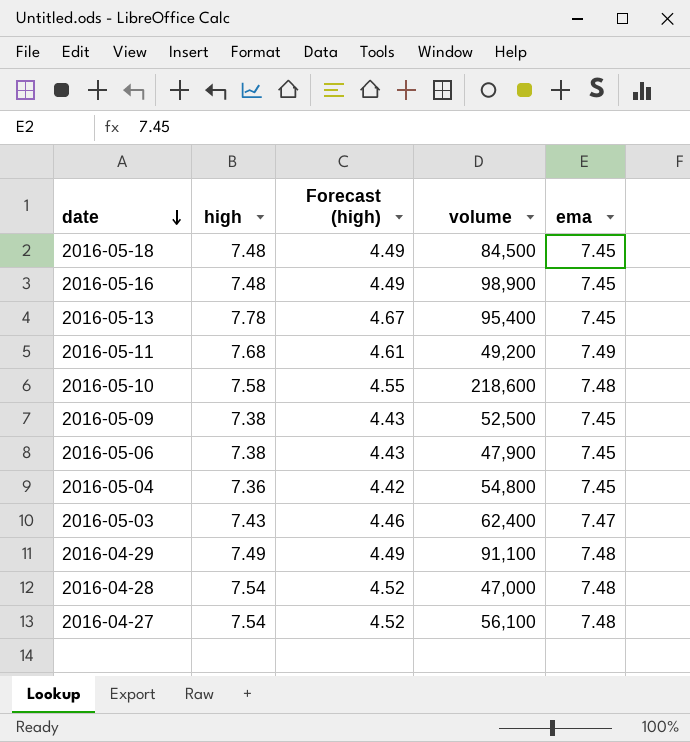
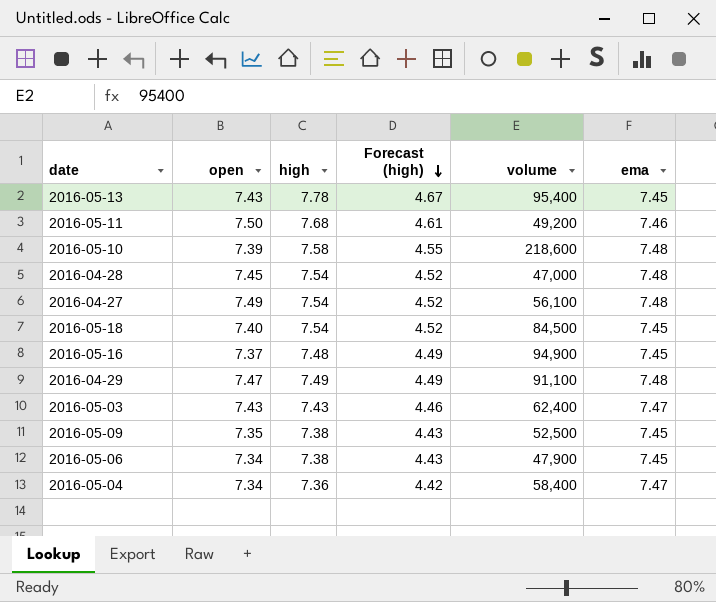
row order: date descending -> Forecast (high) descending
column open | position: none -> 2
2016-05-11 | ema: 7.49 -> 7.46
2016-05-18 | high: 7.48 -> 7.54
2016-05-18 | Forecast (high): 4.49 -> 4.52
2016-05-16 | volume: 98,900 -> 94,900
2016-05-04 | volume: 54,800 -> 58,400
2016-05-04 | ema: 7.45 -> 7.47

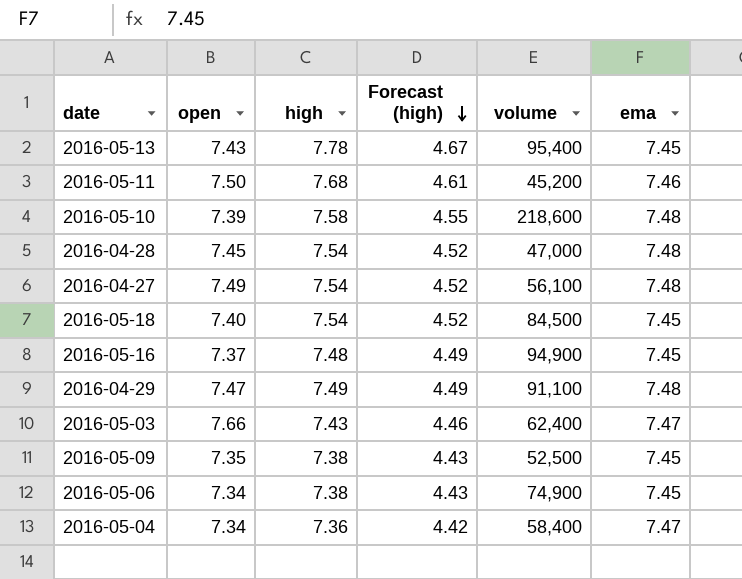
2016-05-11 | volume: 49,200 -> 45,200
2016-05-03 | open: 7.43 -> 7.66
2016-05-06 | volume: 47,900 -> 74,900

